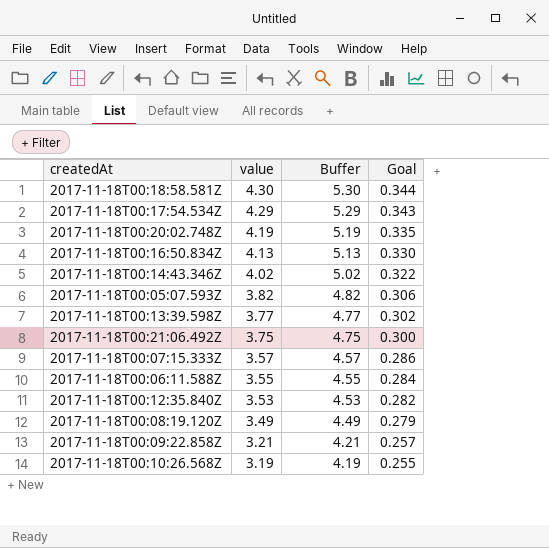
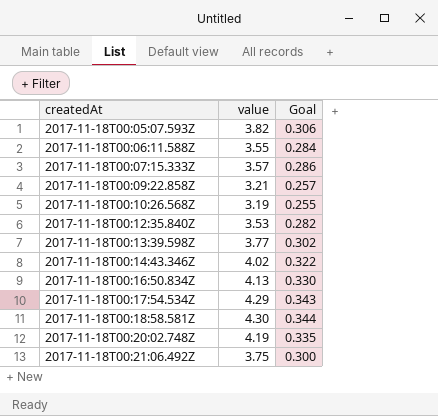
row order: value descending -> createdAt ascending
column Buffer | formula: [value] + 1 -> none
row 2017-11-18T00:08:19.120Z: 3.49 | 4.49 | 0.279 -> none

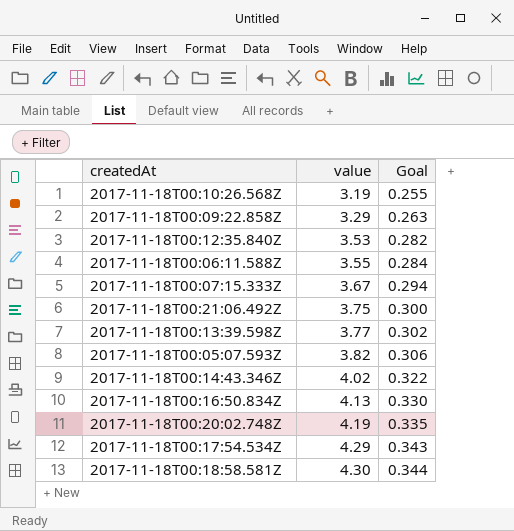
row order: createdAt ascending -> value ascending
2017-11-18T00:09:22.858Z | value: 3.21 -> 3.29
2017-11-18T00:09:22.858Z | Goal: 0.257 -> 0.263
2017-11-18T00:07:15.333Z | value: 3.57 -> 3.67
2017-11-18T00:07:15.333Z | Goal: 0.286 -> 0.294

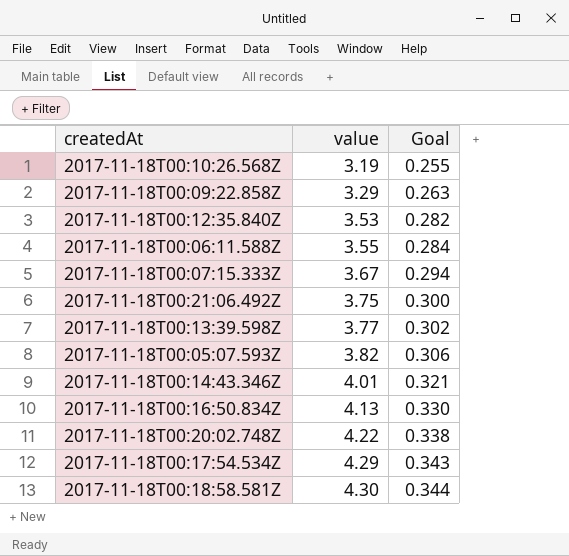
2017-11-18T00:14:43.346Z | value: 4.02 -> 4.01
2017-11-18T00:14:43.346Z | Goal: 0.322 -> 0.321
2017-11-18T00:20:02.748Z | value: 4.19 -> 4.22
2017-11-18T00:20:02.748Z | Goal: 0.335 -> 0.338

